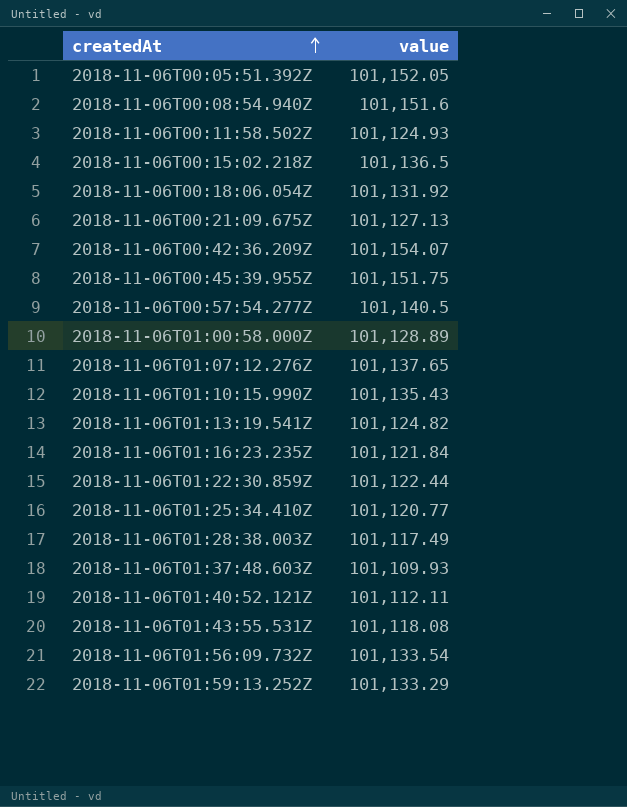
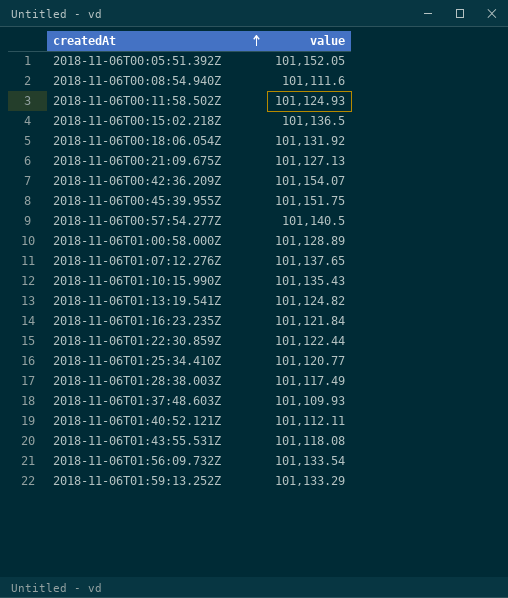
2018-11-06T00:08:54.940Z | value: 101,151.6 -> 101,111.6

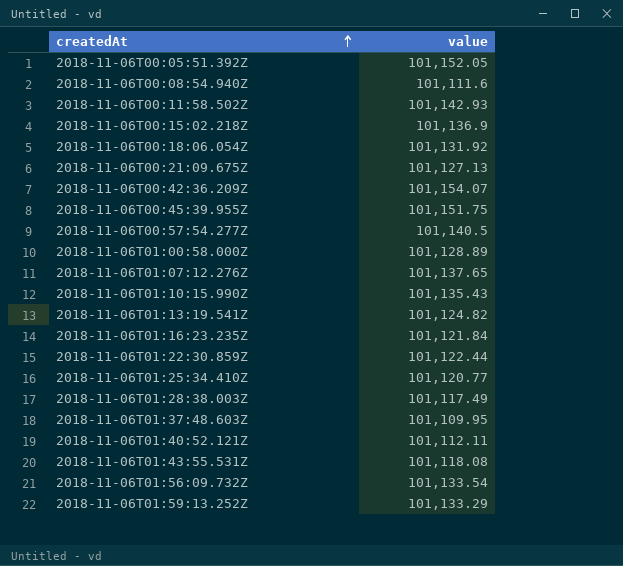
2018-11-06T00:11:58.502Z | value: 101,124.93 -> 101,142.93
2018-11-06T00:15:02.218Z | value: 101,136.5 -> 101,136.9
2018-11-06T01:37:48.603Z | value: 101,109.93 -> 101,109.95

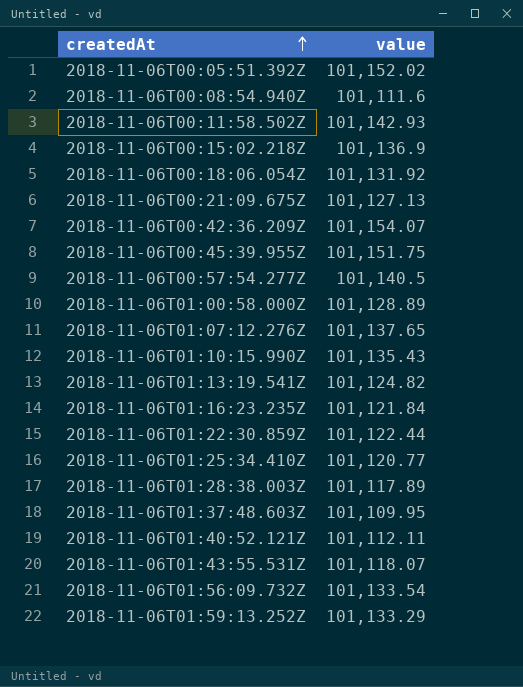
2018-11-06T00:05:51.392Z | value: 101,152.05 -> 101,152.02
2018-11-06T01:28:38.003Z | value: 101,117.49 -> 101,117.89
2018-11-06T01:43:55.531Z | value: 101,118.08 -> 101,118.07

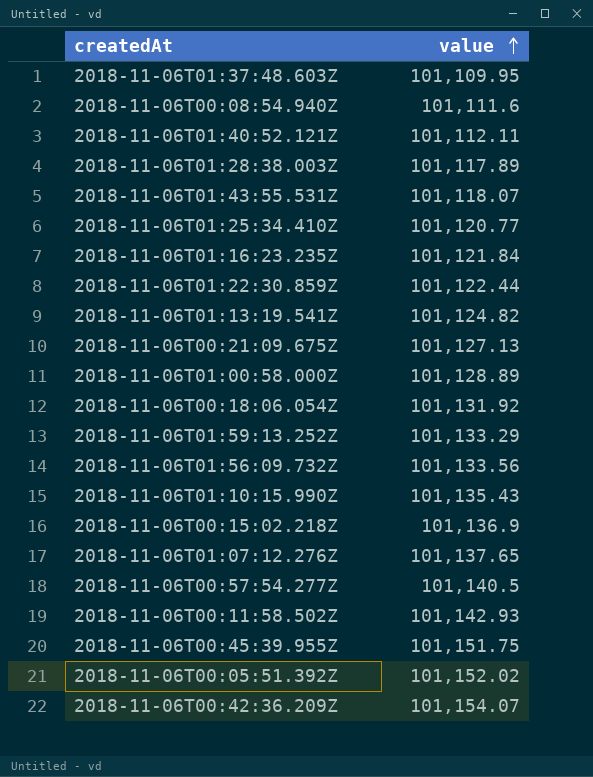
row order: createdAt ascending -> value ascending
2018-11-06T01:56:09.732Z | value: 101,133.54 -> 101,133.56

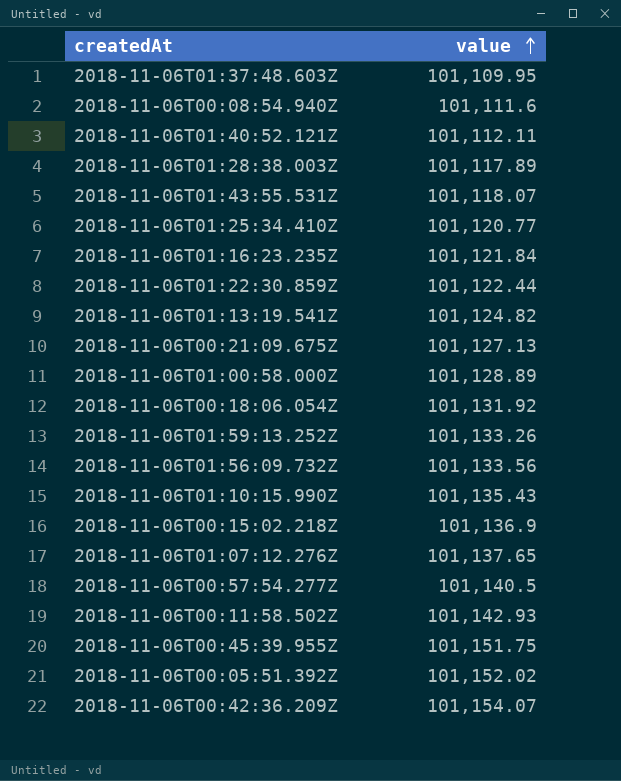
2018-11-06T01:59:13.252Z | value: 101,133.29 -> 101,133.26

